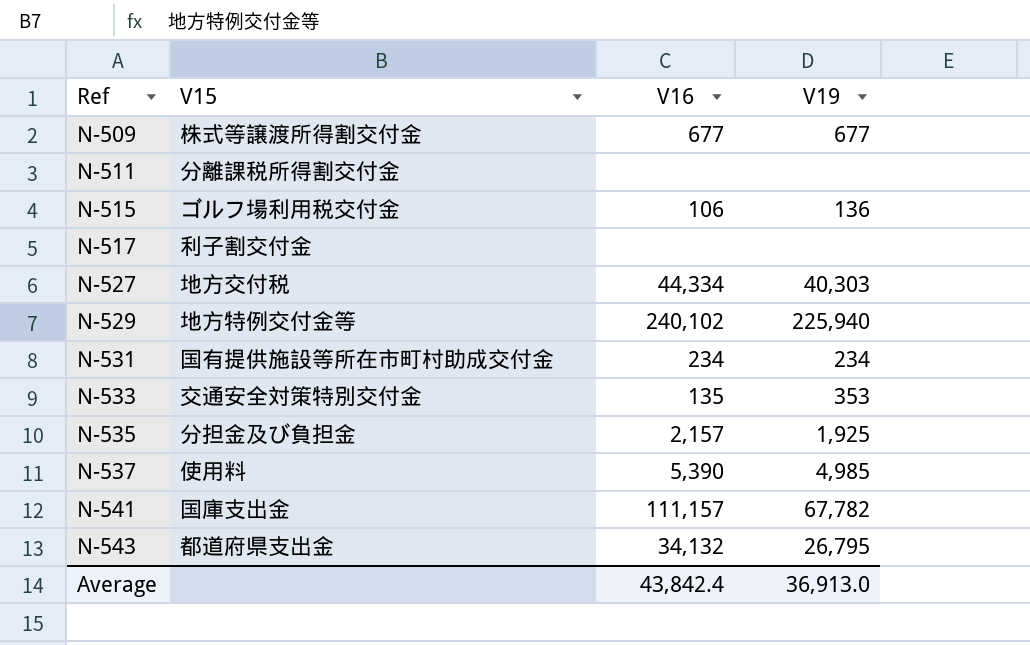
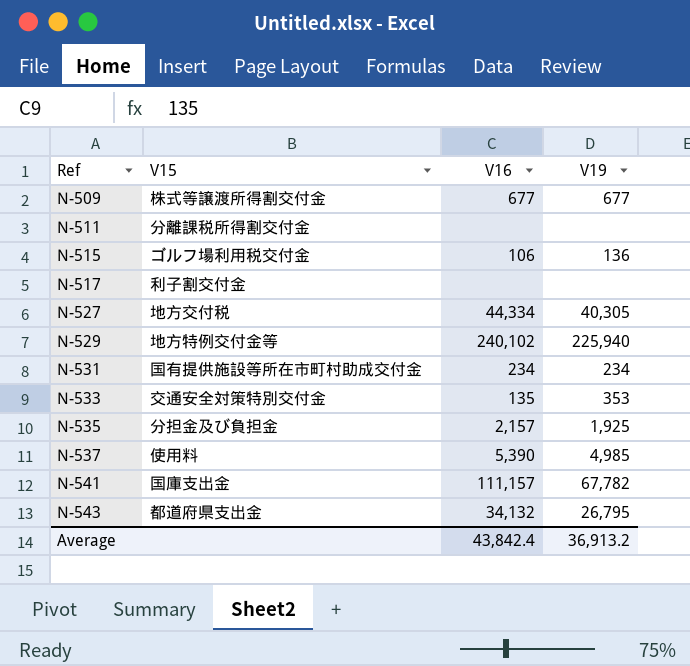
N-527 | V19: 40,303 -> 40,305
Average | V19: 36,913.0 -> 36,913.2

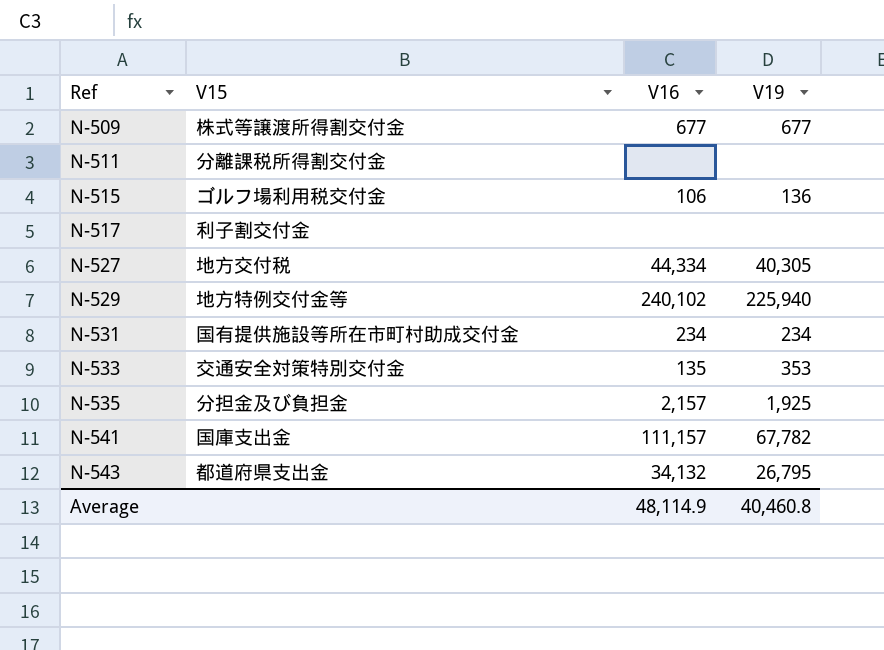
row N-537: 使用料 | 5,390 | 4,985 -> none
Average | V16: 43,842.4 -> 48,114.9
Average | V19: 36,913.2 -> 40,460.8

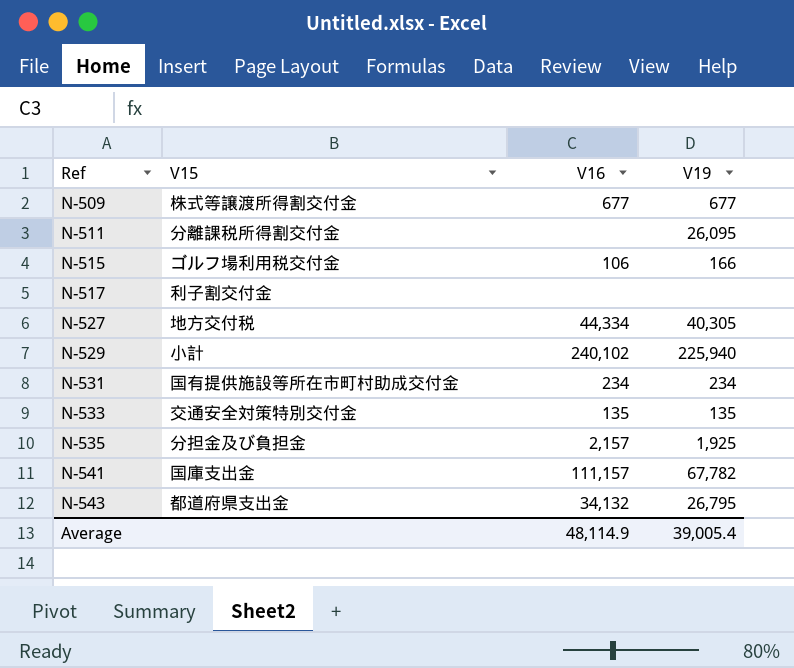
N-511 | V19: none -> 26,095
N-515 | V19: 136 -> 166
N-529 | V15: 地方特例交付金等 -> 小計
N-533 | V19: 353 -> 135
Average | V19: 40,460.8 -> 39,005.4

